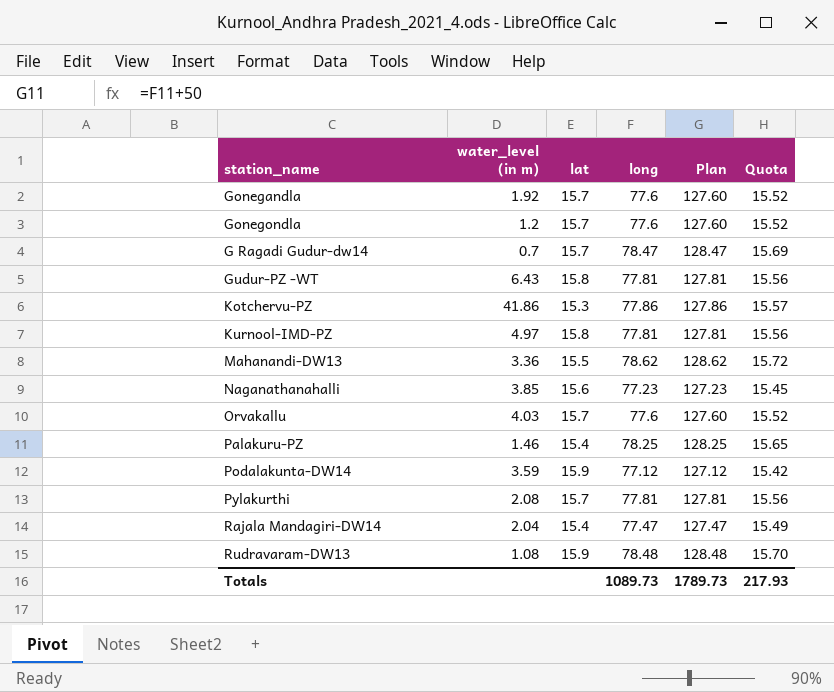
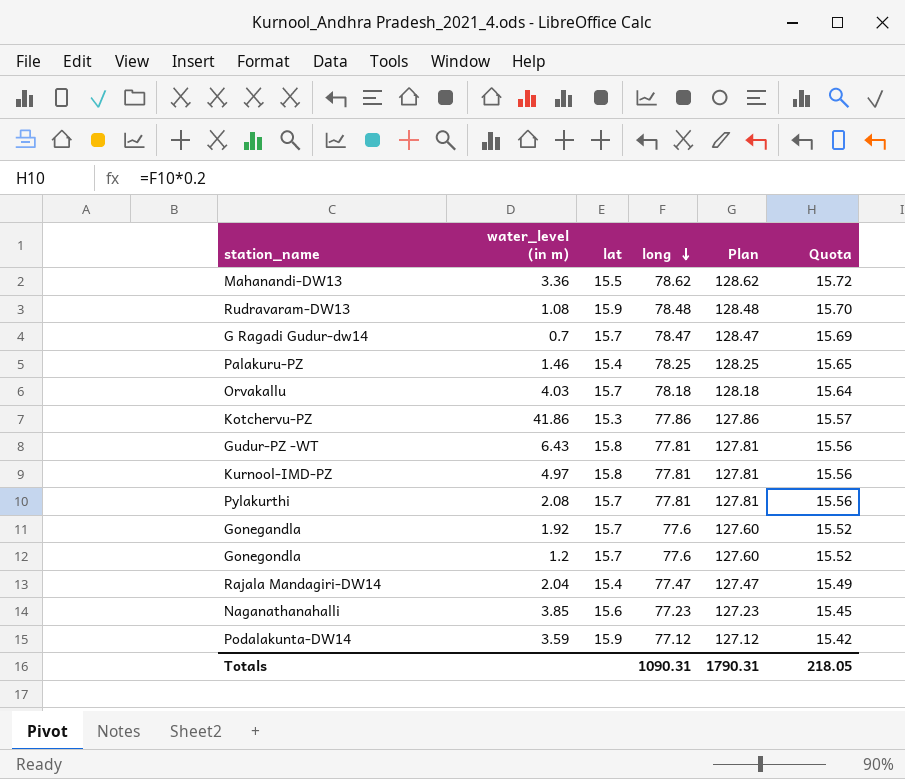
row order: none -> long descending
Orvakallu | long: 77.6 -> 78.18
Orvakallu | Plan: 127.60 -> 128.18
Orvakallu | Quota: 15.52 -> 15.64
Totals | long: 1089.73 -> 1090.31
Totals | Plan: 1789.73 -> 1790.31
Totals | Quota: 217.93 -> 218.05

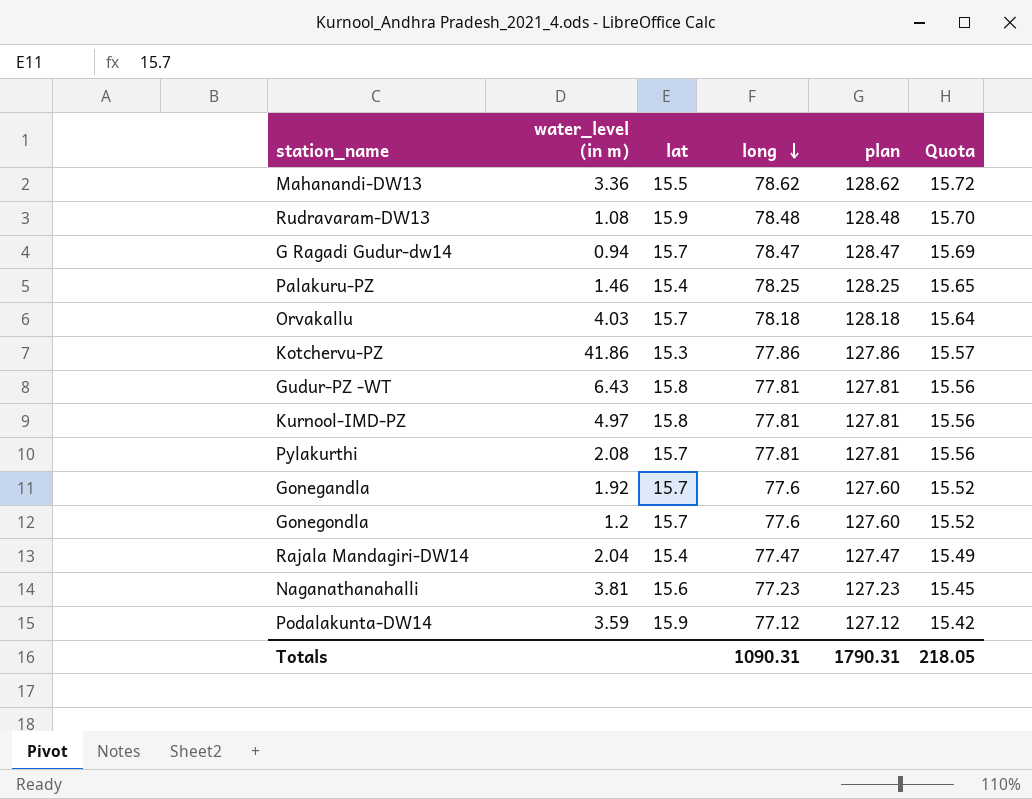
column name: Plan -> plan
G Ragadi Gudur-dw14 | water_level (in m): 0.7 -> 0.94
Naganathanahalli | water_level (in m): 3.85 -> 3.81

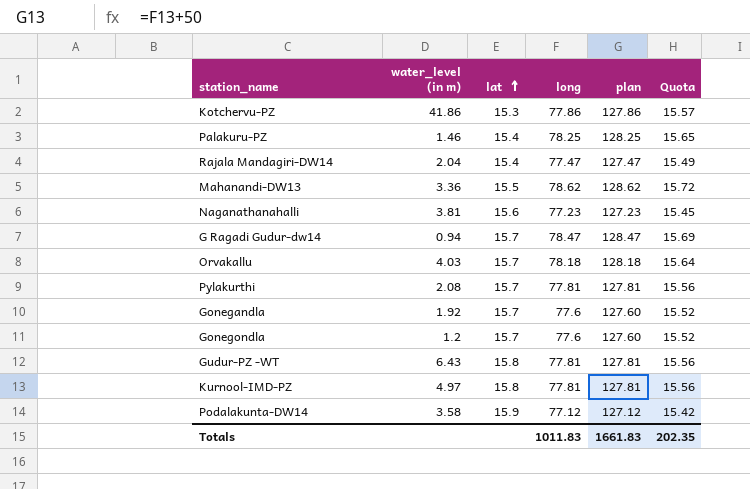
row order: long descending -> lat ascending
row Rudravaram-DW13: 1.08 | 15.9 | 78.48 | 128.48 | 15.70 -> none
Podalakunta-DW14 | water_level (in m): 3.59 -> 3.58
Totals | long: 1090.31 -> 1011.83
Totals | plan: 1790.31 -> 1661.83
Totals | Quota: 218.05 -> 202.35

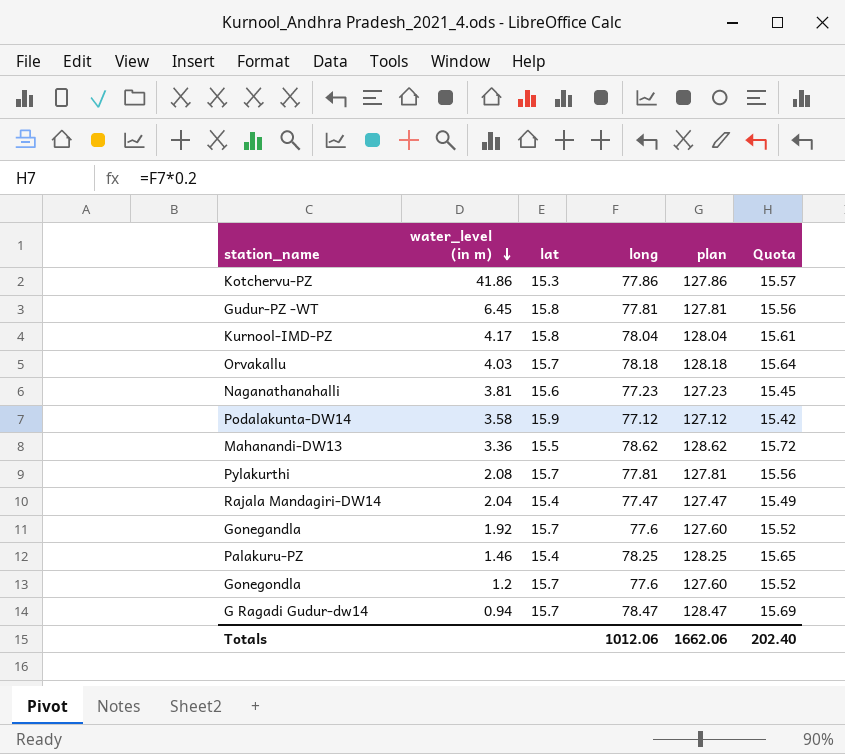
row order: lat ascending -> water_level (in m) descending
Gudur-PZ -WT | water_level (in m): 6.43 -> 6.45
Kurnool-IMD-PZ | water_level (in m): 4.97 -> 4.17
Kurnool-IMD-PZ | long: 77.81 -> 78.04
Kurnool-IMD-PZ | plan: 127.81 -> 128.04
Kurnool-IMD-PZ | Quota: 15.56 -> 15.61
Totals | long: 1011.83 -> 1012.06
Totals | plan: 1661.83 -> 1662.06
Totals | Quota: 202.35 -> 202.40

